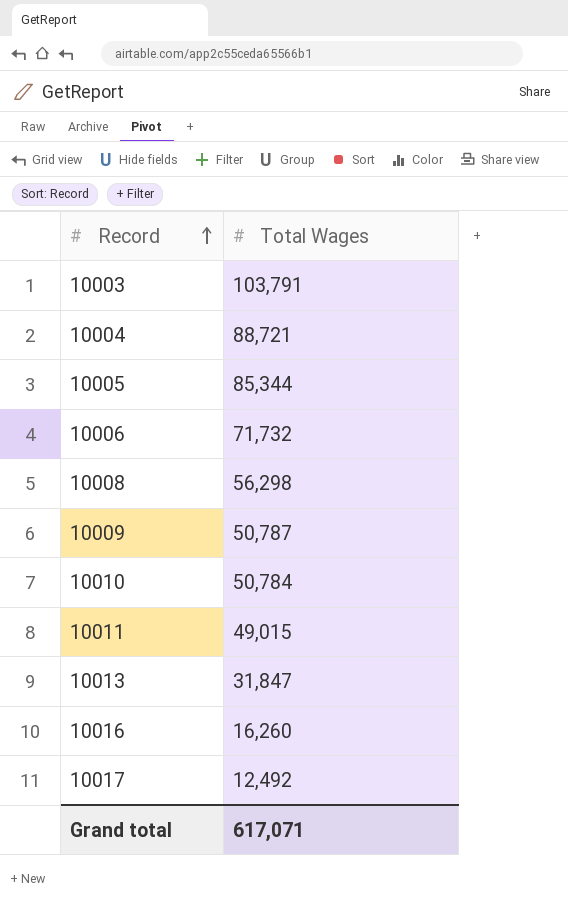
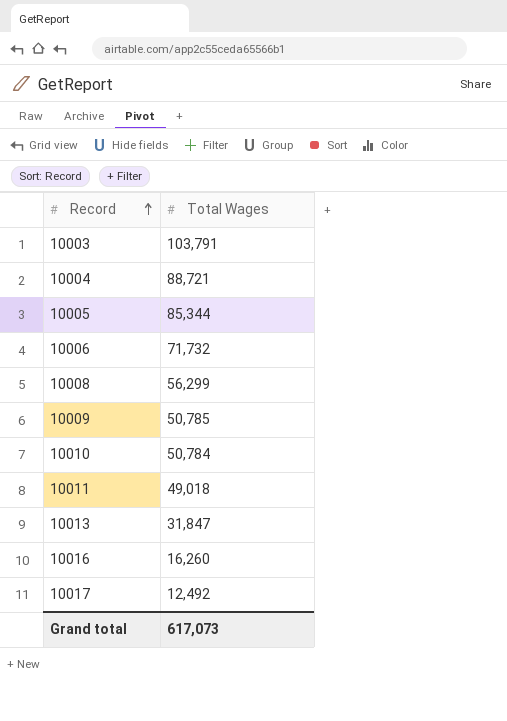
10008 | Total Wages: 56,298 -> 56,299
10009 | Total Wages: 50,787 -> 50,785
10011 | Total Wages: 49,015 -> 49,018
Grand total | Total Wages: 617,071 -> 617,073

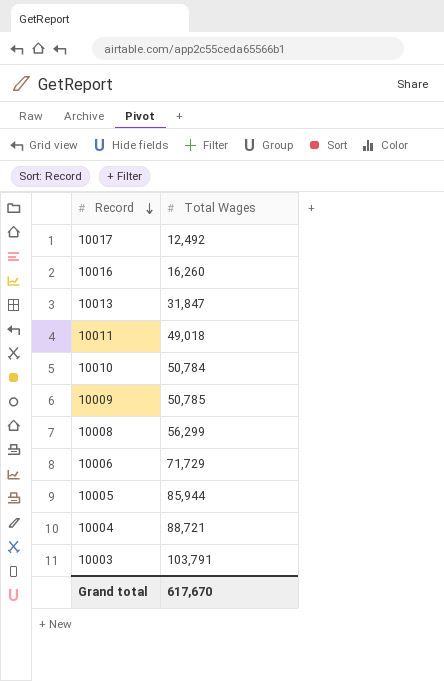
row order: Record ascending -> Record descending
10006 | Total Wages: 71,732 -> 71,729
10005 | Total Wages: 85,344 -> 85,944
Grand total | Total Wages: 617,073 -> 617,670

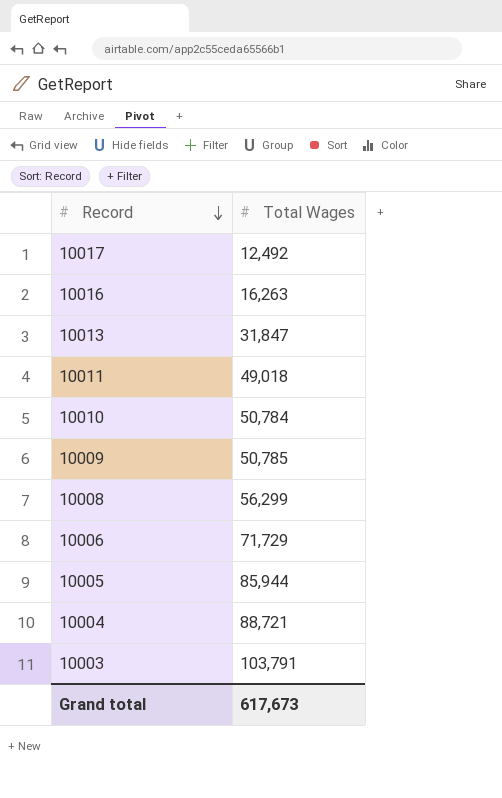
10016 | Total Wages: 16,260 -> 16,263
Grand total | Total Wages: 617,670 -> 617,673

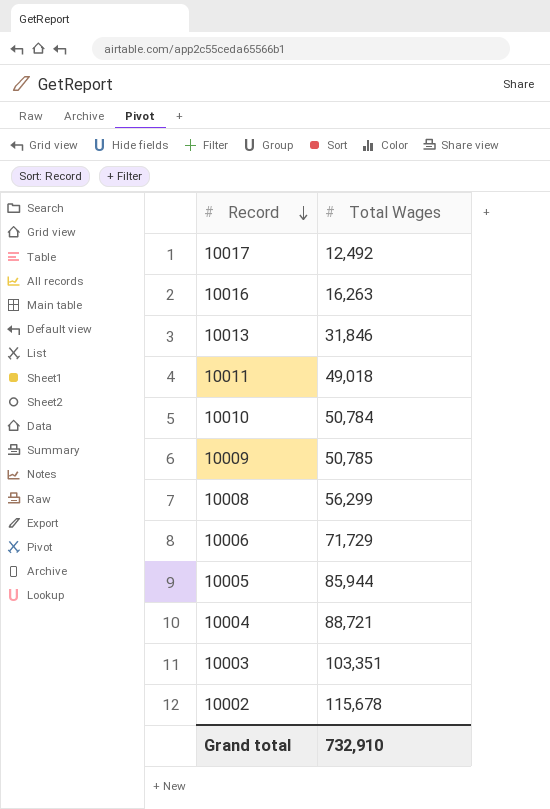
10013 | Total Wages: 31,847 -> 31,846
10003 | Total Wages: 103,791 -> 103,351
row 10002: none -> 115,678
Grand total | Total Wages: 617,673 -> 732,910

